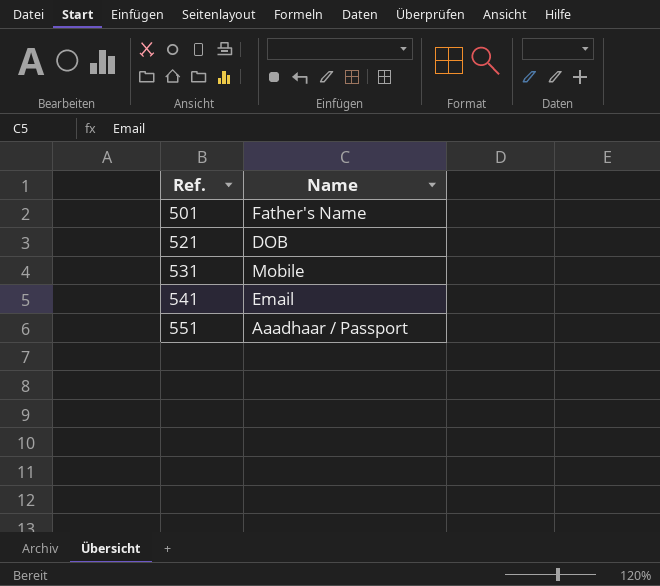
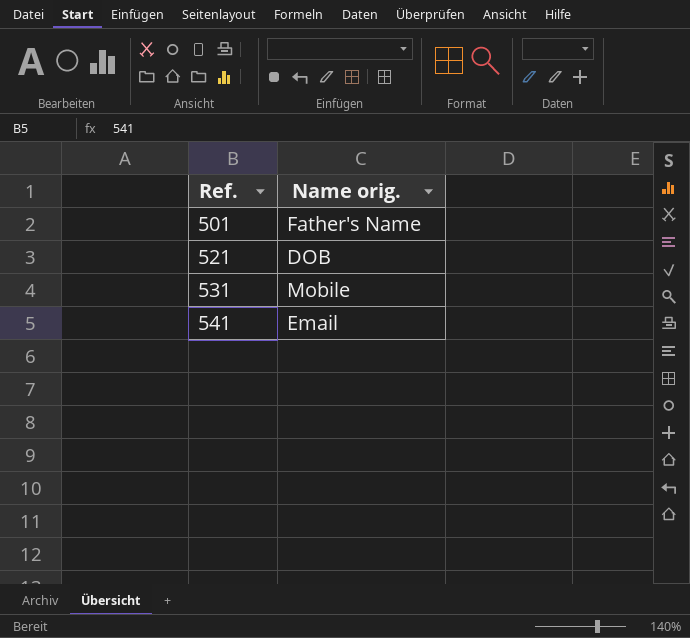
column name: Name -> Name orig.
row 551: Aaadhaar / Passport -> none

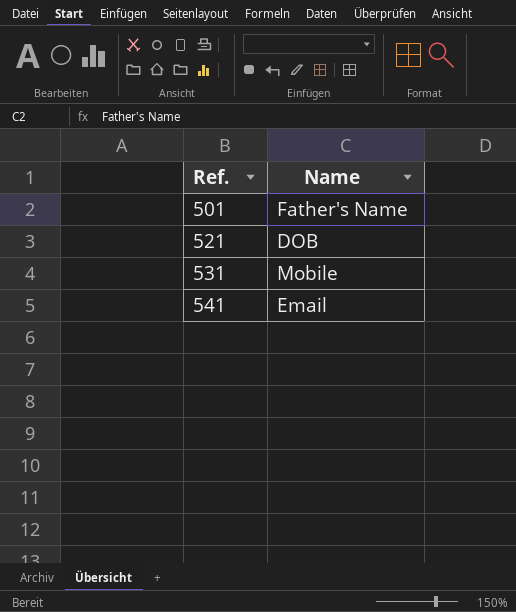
column name: Name orig. -> Name

